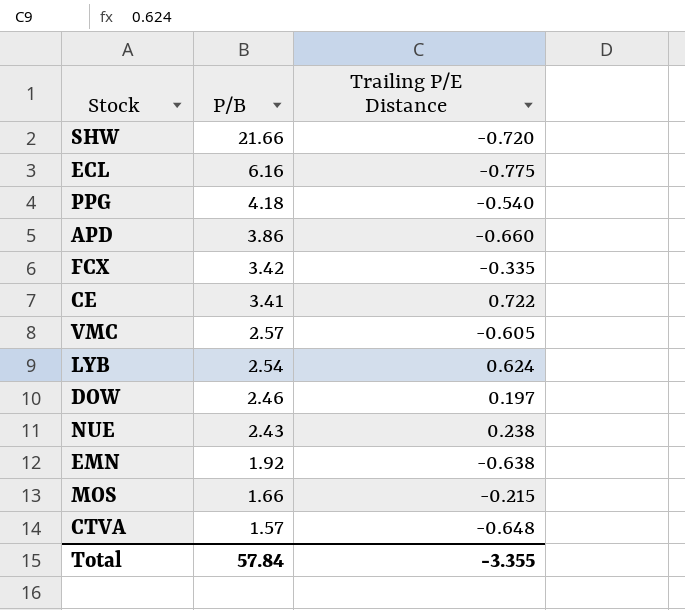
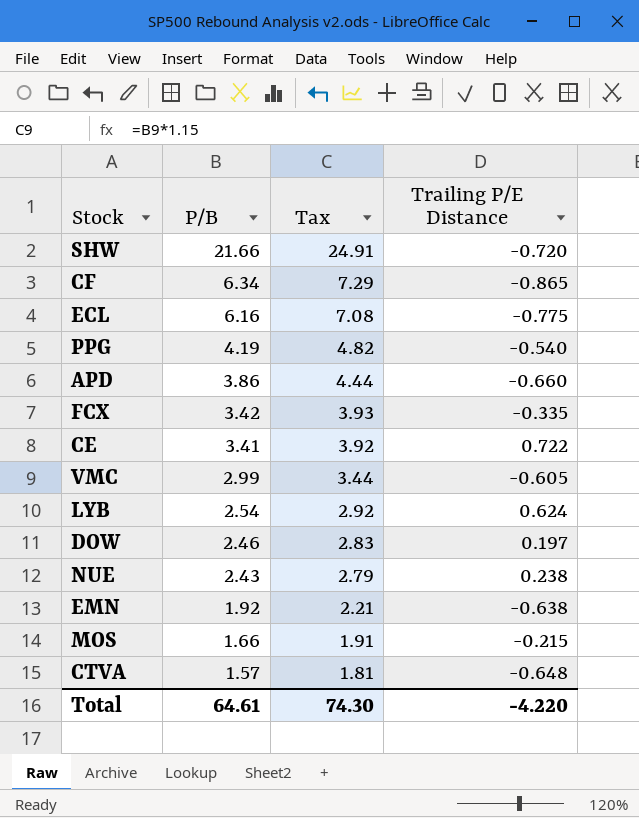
column Tax | formula: none -> [P/B] * 1.15
row CF: none -> 6.34 | 7.29 | -0.865
PPG | P/B: 4.18 -> 4.19
VMC | P/B: 2.57 -> 2.99
Total | P/B: 57.84 -> 64.61
Total | Trailing P/E Distance: -3.355 -> -4.220

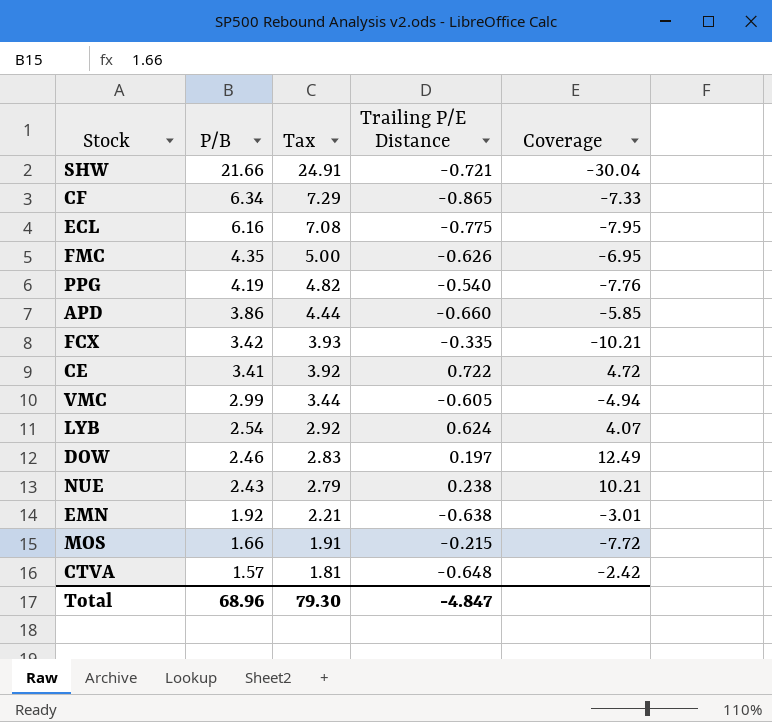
column Coverage | formula: none -> [P/B] / [Trailing P/E Distance]
SHW | Trailing P/E Distance: -0.720 -> -0.721
row FMC: none -> 4.35 | 5.00 | -0.626 | -6.95
Total | P/B: 64.61 -> 68.96
Total | Tax: 74.30 -> 79.30
Total | Trailing P/E Distance: -4.220 -> -4.847

